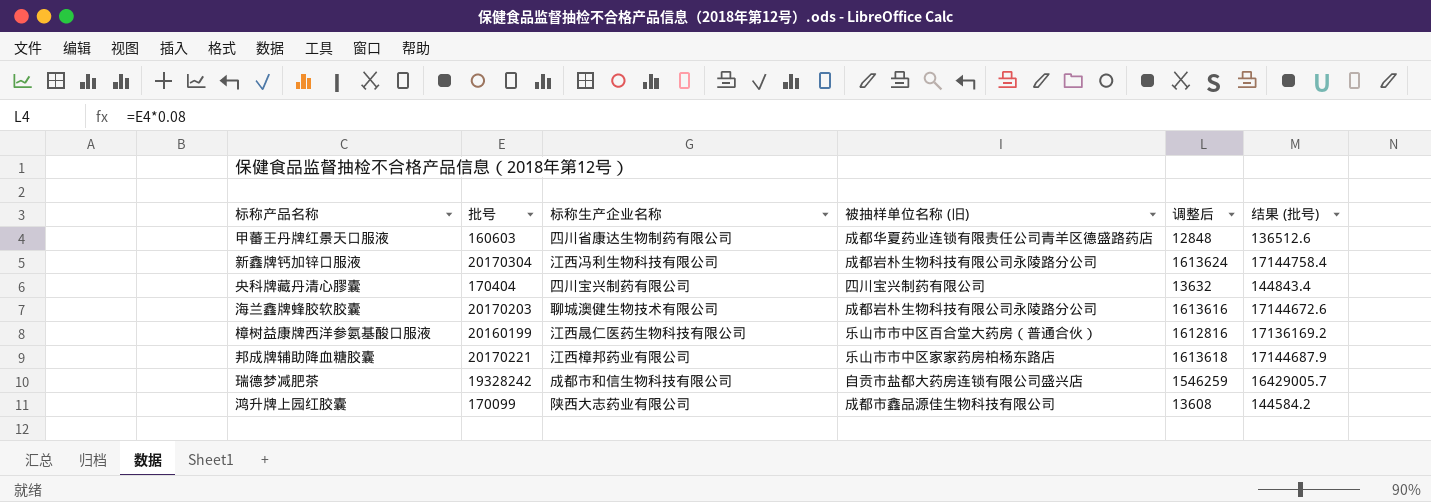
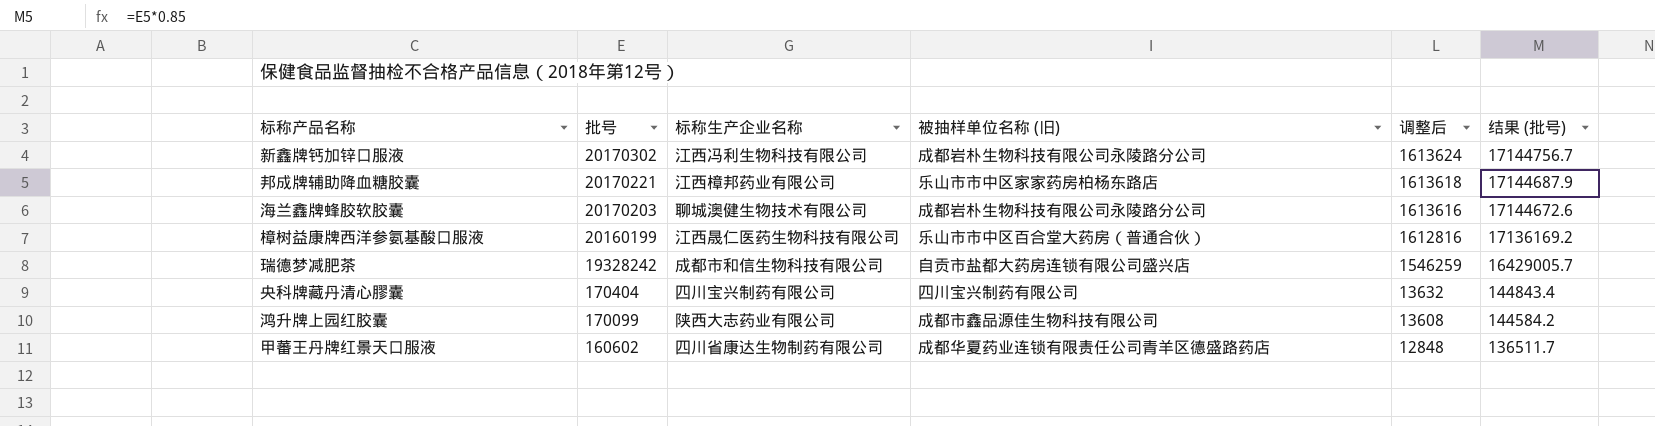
row order: none -> 批号 descending
新鑫牌钙加锌口服液 | 批号: 20170304 -> 20170302
新鑫牌钙加锌口服液 | 结果 (批号): 17144758.4 -> 17144756.7
甲蕃王丹牌红景天口服液 | 批号: 160603 -> 160602
甲蕃王丹牌红景天口服液 | 结果 (批号): 136512.6 -> 136511.7

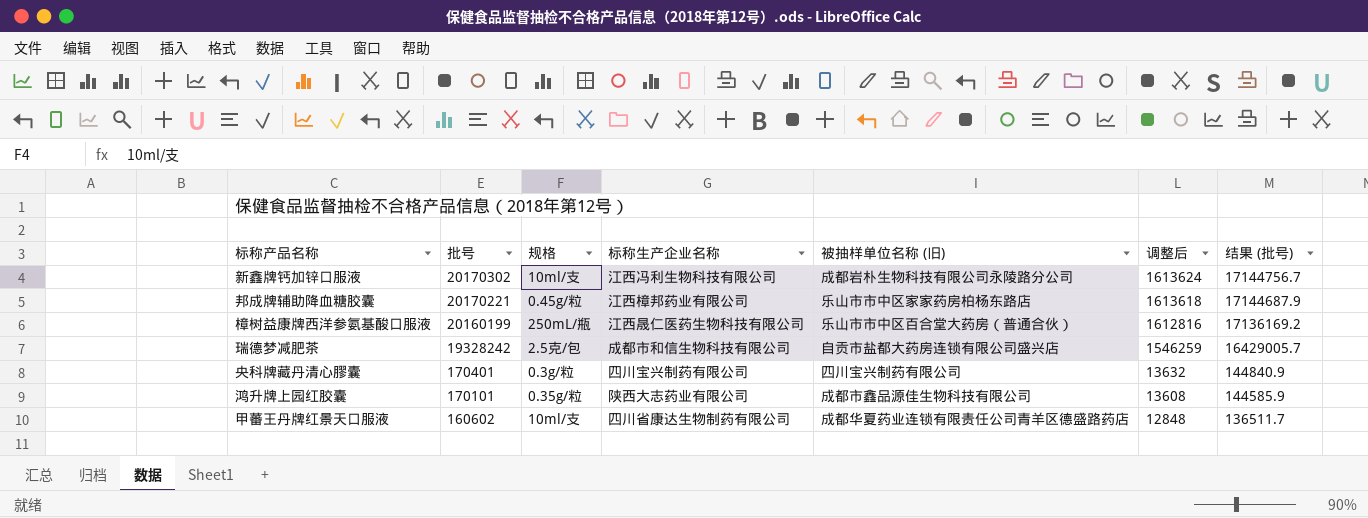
column 规格 | position: none -> 3
row 海兰鑫牌蜂胶软胶囊: 20170203 | 聊城澳健生物技术有限公司 | 成都岩朴生物科技有限公司永陵路分公司 | 1613616 | 17144672.6 -> none
央科牌藏丹清心膠囊 | 批号: 170404 -> 170401
央科牌藏丹清心膠囊 | 结果 (批号): 144843.4 -> 144840.9
鸿升牌上园红胶囊 | 批号: 170099 -> 170101
鸿升牌上园红胶囊 | 结果 (批号): 144584.2 -> 144585.9

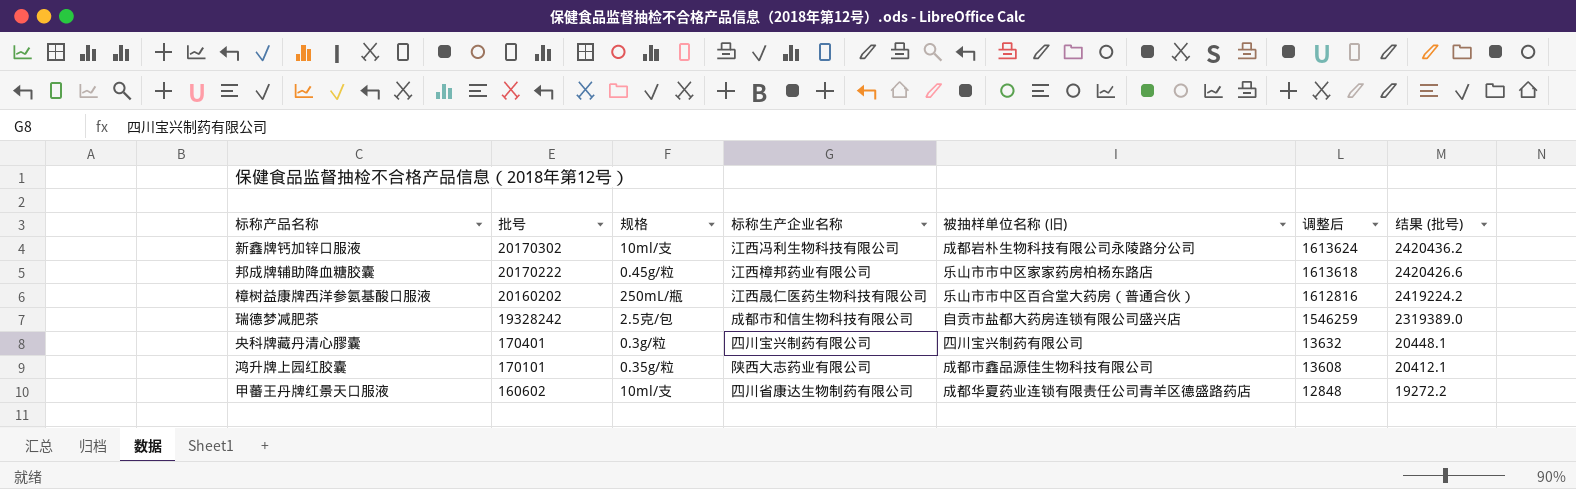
column 结果 (批号) | formula: [批号] * 0.85 -> [批号] * 0.12
邦成牌辅助降血糖胶囊 | 批号: 20170221 -> 20170222
樟树益康牌西洋参氨基酸口服液 | 批号: 20160199 -> 20160202

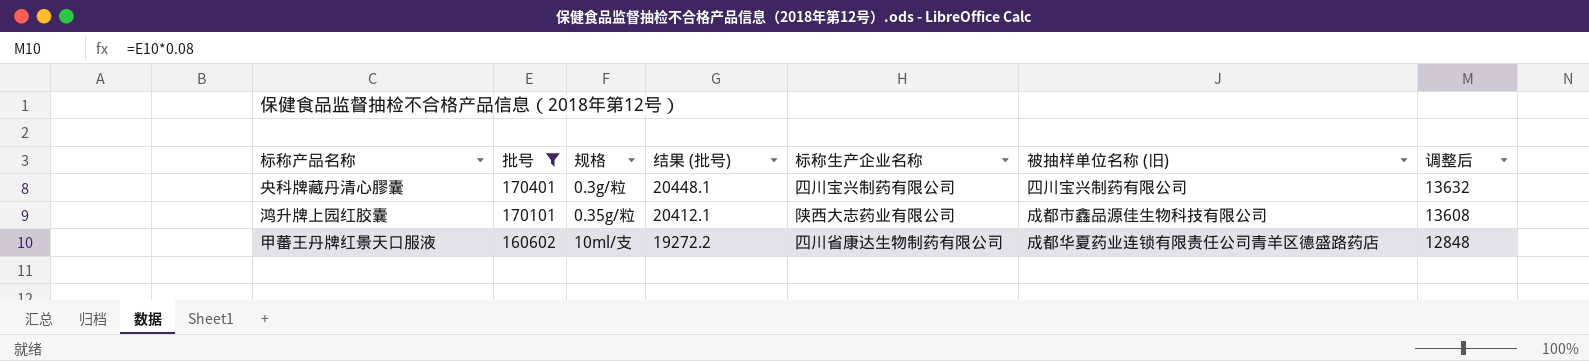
filter: none -> 批号 <= 170401
column 结果 (批号) | position: 7 -> 4

